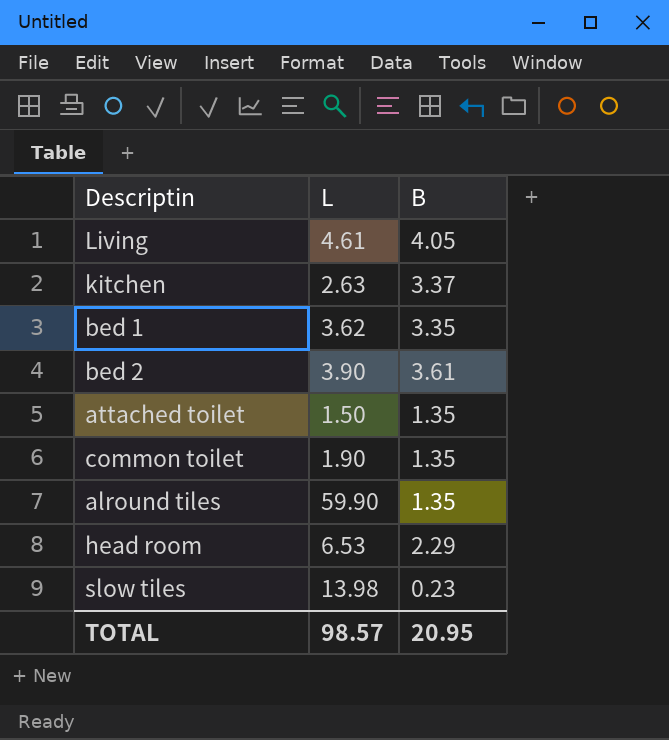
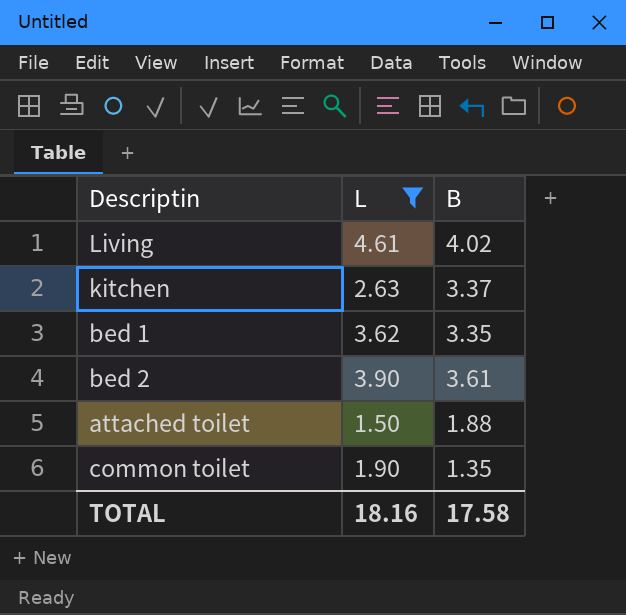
filter: none -> L <= 4.61
Living | B: 4.05 -> 4.02
attached toilet | B: 1.35 -> 1.88
TOTAL | L: 98.57 -> 18.16
TOTAL | B: 20.95 -> 17.58

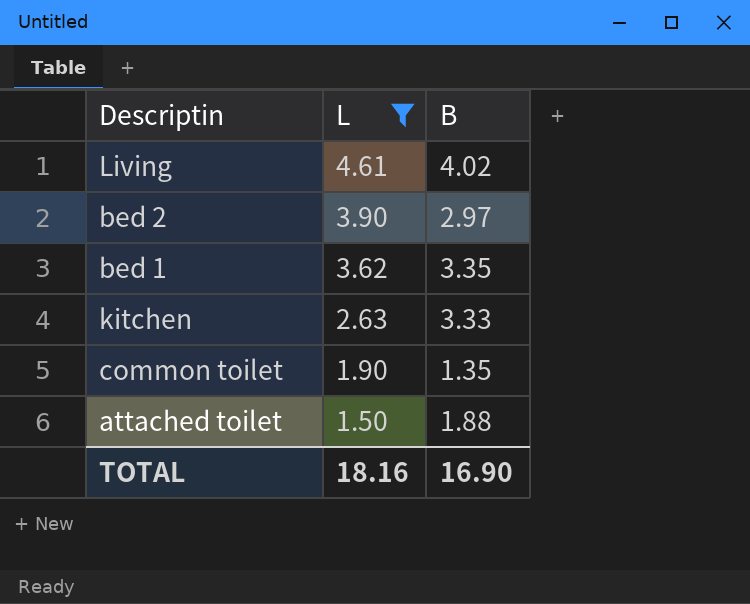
row order: none -> L descending
bed 2 | B: 3.61 -> 2.97
kitchen | B: 3.37 -> 3.33
TOTAL | B: 17.58 -> 16.90

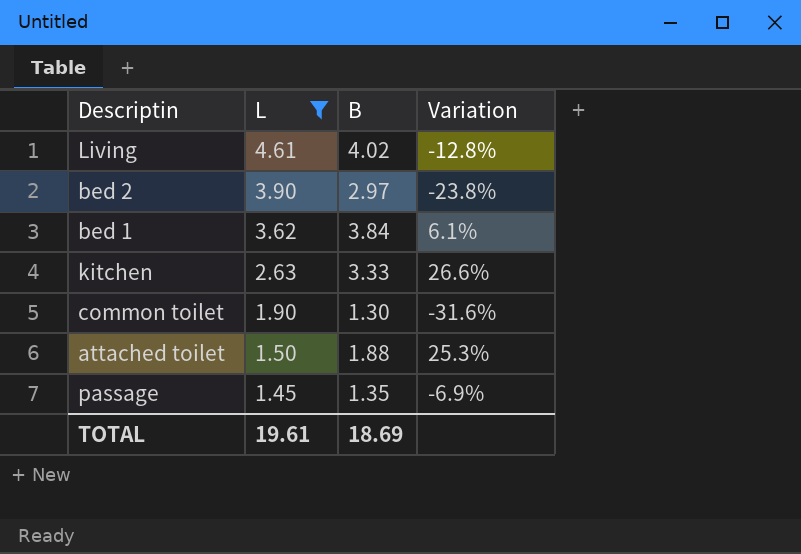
column Variation | formula: none -> ([B] - [L]) / [L]
bed 1 | B: 3.35 -> 3.84
common toilet | B: 1.35 -> 1.30
row passage: none -> 1.45 | 1.35 | -6.9%
TOTAL | L: 18.16 -> 19.61
TOTAL | B: 16.90 -> 18.69

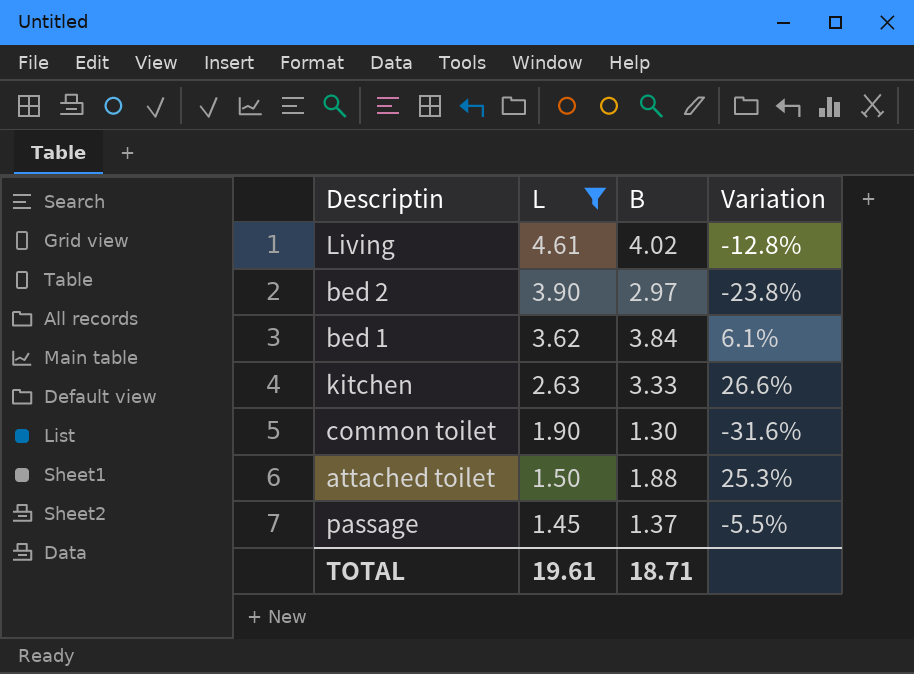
passage | B: 1.35 -> 1.37
passage | Variation: -6.9% -> -5.5%
TOTAL | B: 18.69 -> 18.71

